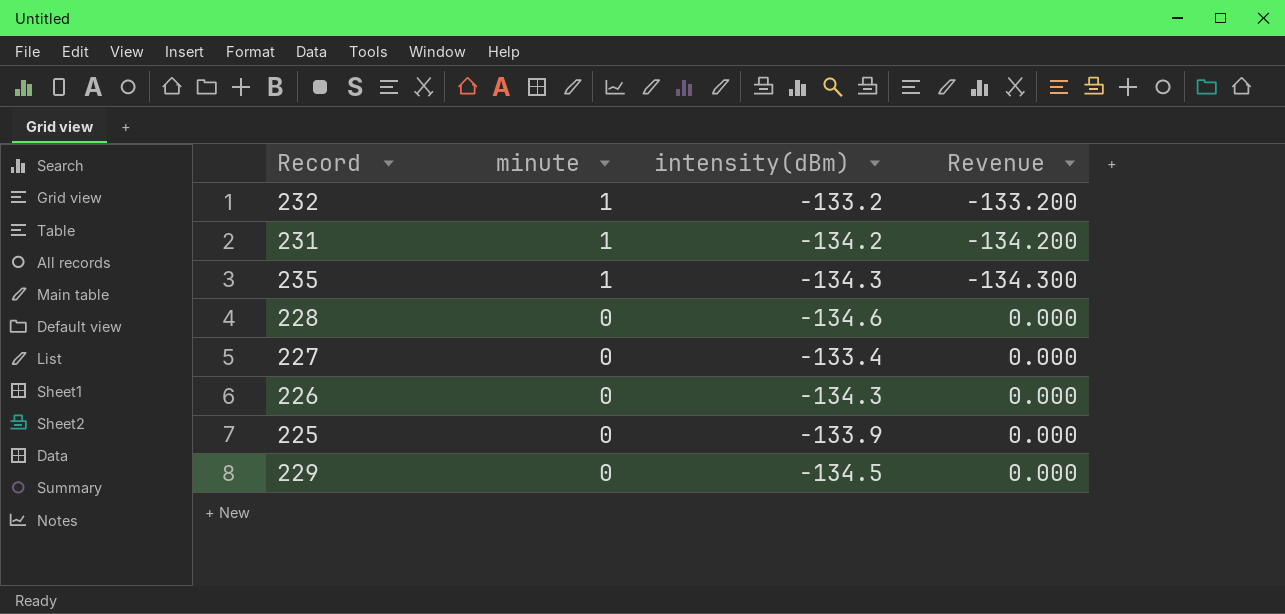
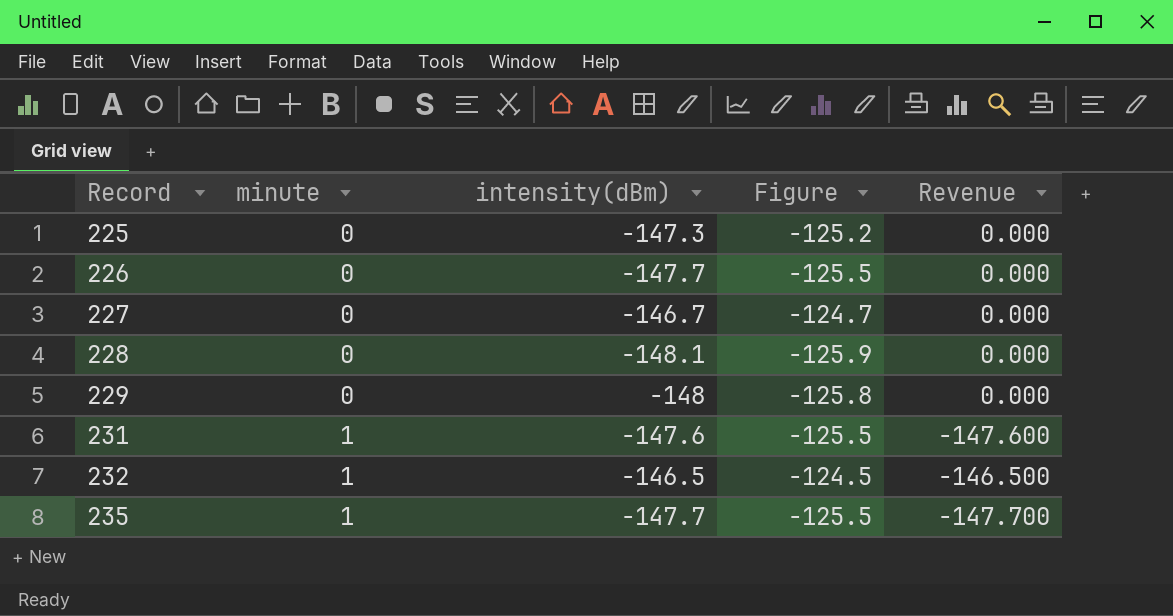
row order: minute descending -> Record ascending
column Figure | formula: none -> [intensity(dBm)] * 0.85
225 | intensity(dBm): -133.9 -> -147.3
226 | intensity(dBm): -134.3 -> -147.7
227 | intensity(dBm): -133.4 -> -146.7
228 | intensity(dBm): -134.6 -> -148.1
229 | intensity(dBm): -134.5 -> -148
231 | intensity(dBm): -134.2 -> -147.6
231 | Revenue: -134.200 -> -147.600
232 | intensity(dBm): -133.2 -> -146.5
232 | Revenue: -133.200 -> -146.500
235 | intensity(dBm): -134.3 -> -147.7
235 | Revenue: -134.300 -> -147.700

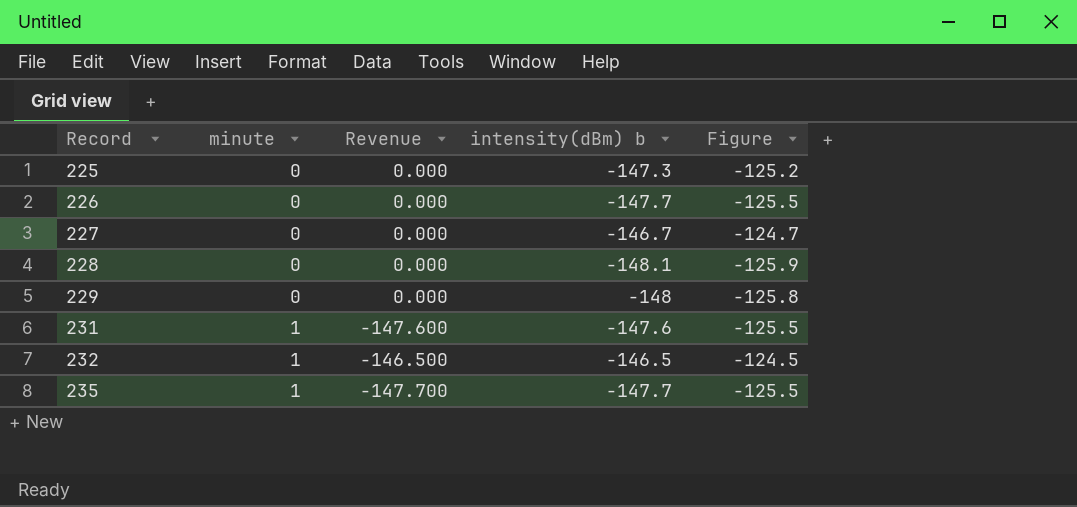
column Revenue | position: 5 -> 3
column name: intensity(dBm) -> intensity(dBm) b

